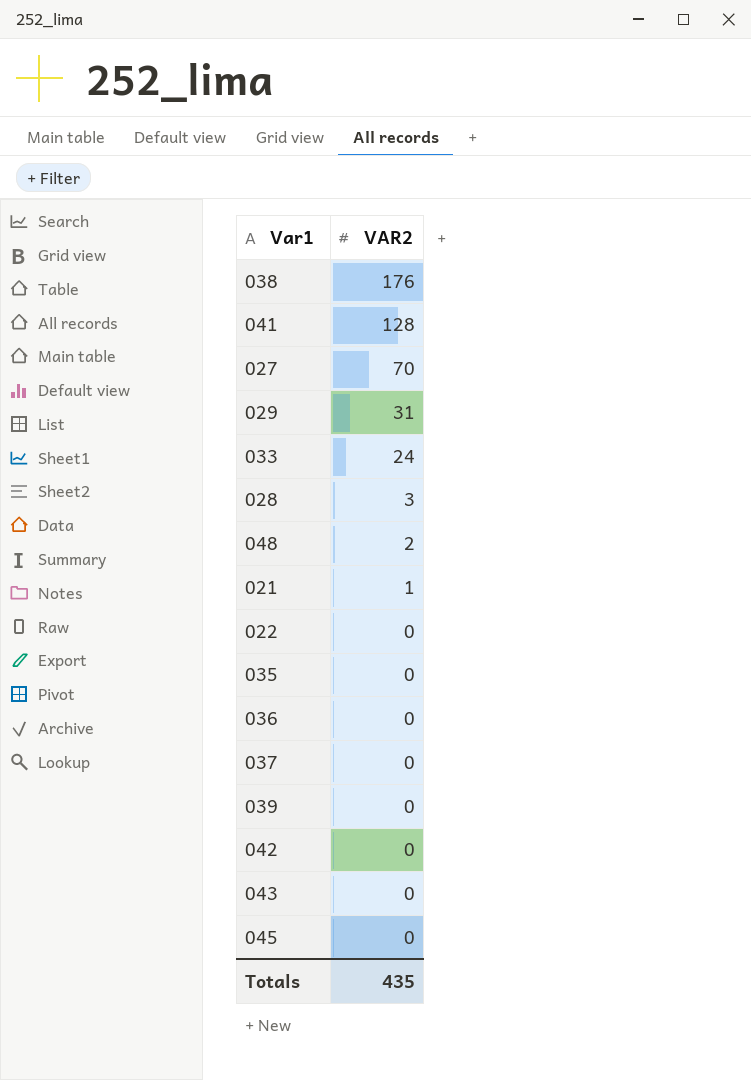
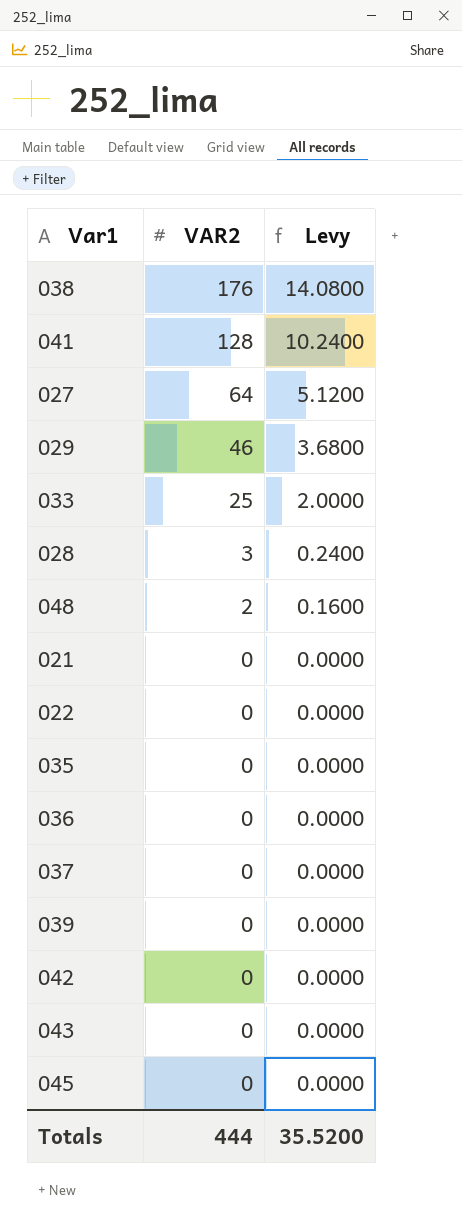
column Levy | formula: none -> [VAR2] * 0.08
027 | VAR2: 70 -> 64
029 | VAR2: 31 -> 46
033 | VAR2: 24 -> 25
021 | VAR2: 1 -> 0
Totals | VAR2: 435 -> 444

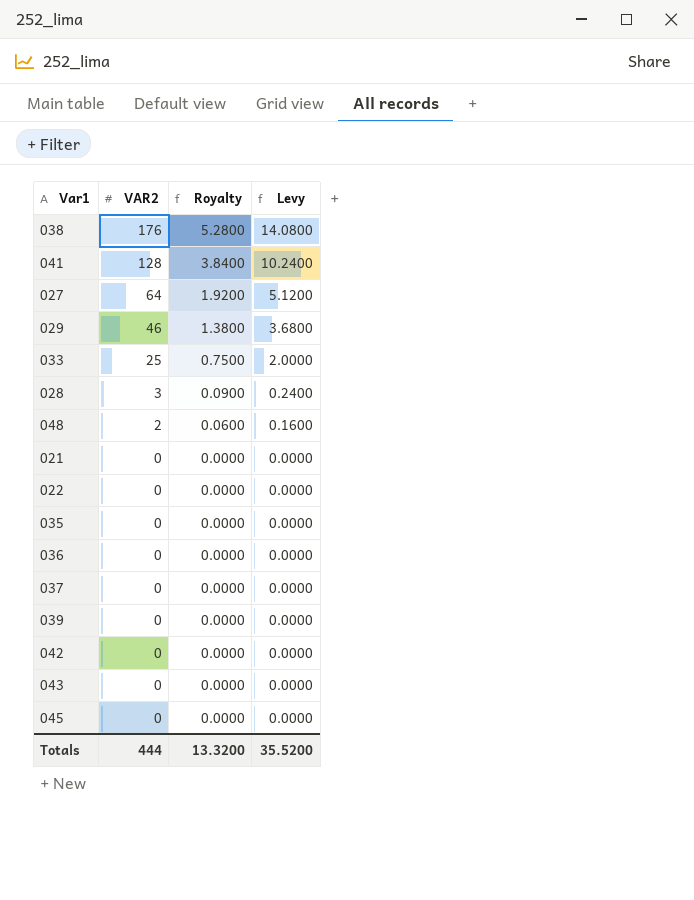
column Royalty | formula: none -> [VAR2] * 0.03

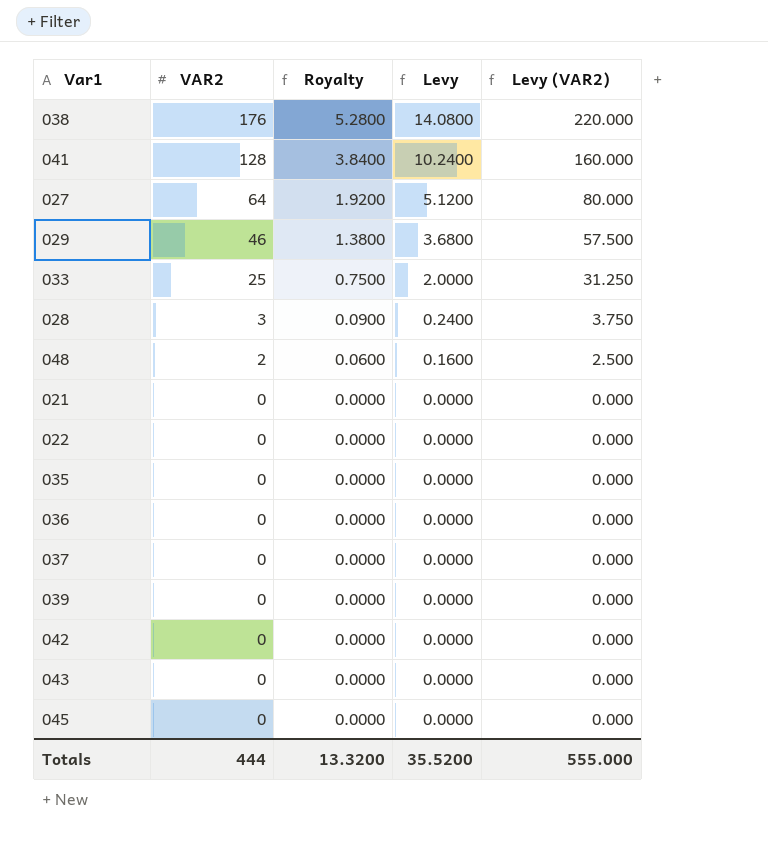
column Levy (VAR2) | formula: none -> [VAR2] * 1.25

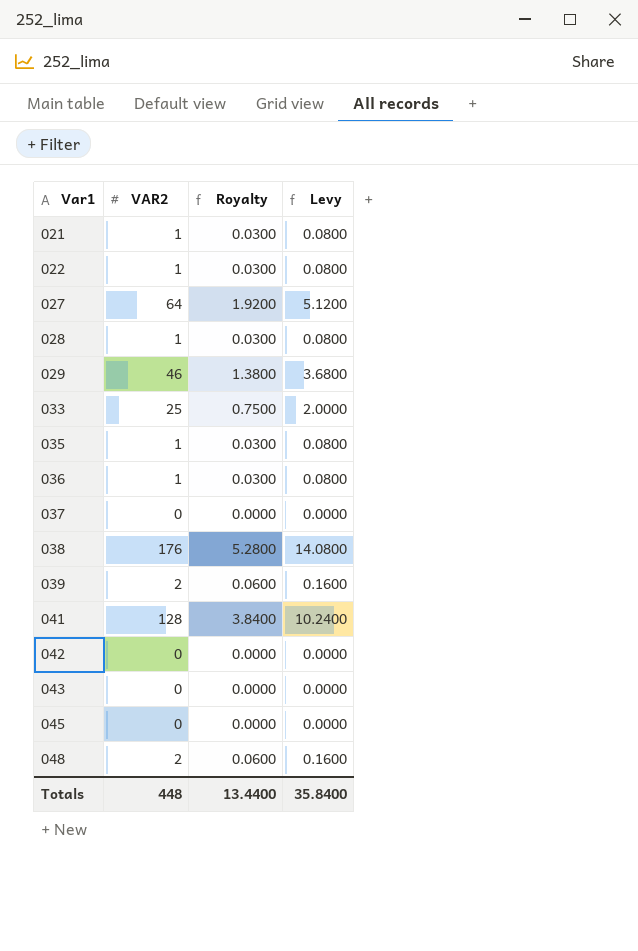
row order: VAR2 descending -> Var1 ascending
column Levy (VAR2) | formula: [VAR2] * 1.25 -> none
021 | VAR2: 0 -> 1
021 | Royalty: 0.0000 -> 0.0300
021 | Levy: 0.0000 -> 0.0800
022 | VAR2: 0 -> 1
022 | Royalty: 0.0000 -> 0.0300
022 | Levy: 0.0000 -> 0.0800
028 | VAR2: 3 -> 1
028 | Royalty: 0.0900 -> 0.0300
028 | Levy: 0.2400 -> 0.0800
035 | VAR2: 0 -> 1
035 | Royalty: 0.0000 -> 0.0300
035 | Levy: 0.0000 -> 0.0800
036 | VAR2: 0 -> 1
036 | Royalty: 0.0000 -> 0.0300
036 | Levy: 0.0000 -> 0.0800
039 | VAR2: 0 -> 2
039 | Royalty: 0.0000 -> 0.0600
039 | Levy: 0.0000 -> 0.1600
Totals | VAR2: 444 -> 448
Totals | Royalty: 13.3200 -> 13.4400
Totals | Levy: 35.5200 -> 35.8400

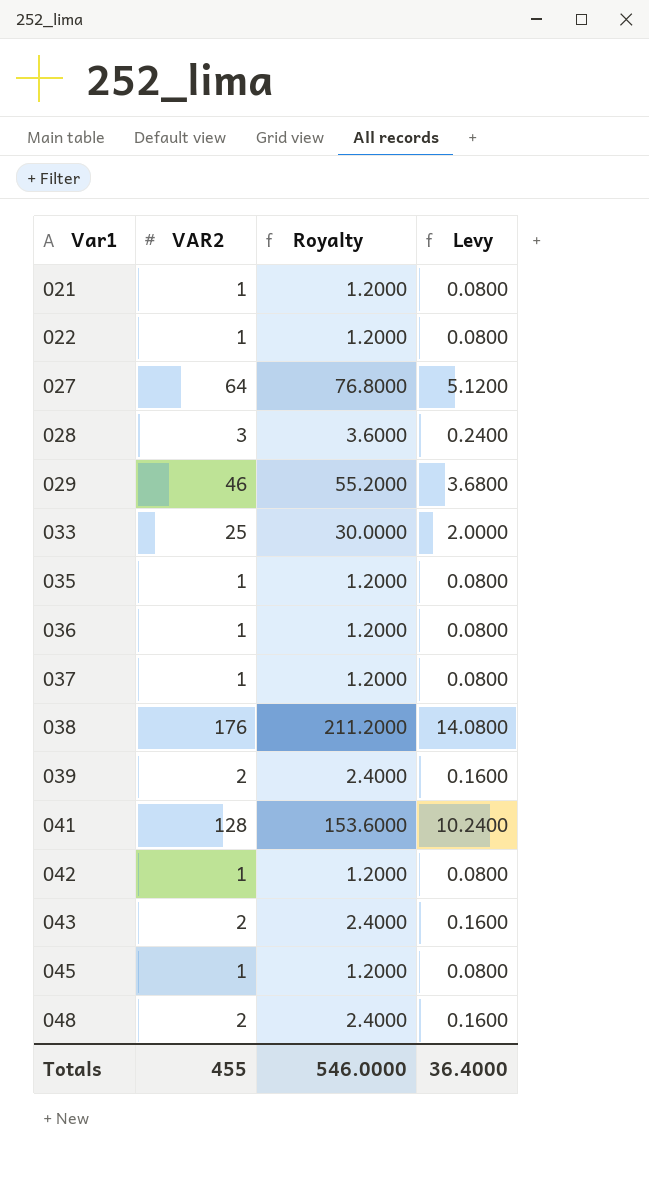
column Royalty | formula: [VAR2] * 0.03 -> [VAR2] * 1.2
028 | VAR2: 1 -> 3
028 | Levy: 0.0800 -> 0.2400
037 | VAR2: 0 -> 1
037 | Levy: 0.0000 -> 0.0800
042 | VAR2: 0 -> 1
042 | Levy: 0.0000 -> 0.0800
043 | VAR2: 0 -> 2
043 | Levy: 0.0000 -> 0.1600
045 | VAR2: 0 -> 1
045 | Levy: 0.0000 -> 0.0800
Totals | VAR2: 448 -> 455
Totals | Royalty: 13.4400 -> 546.0000
Totals | Levy: 35.8400 -> 36.4000

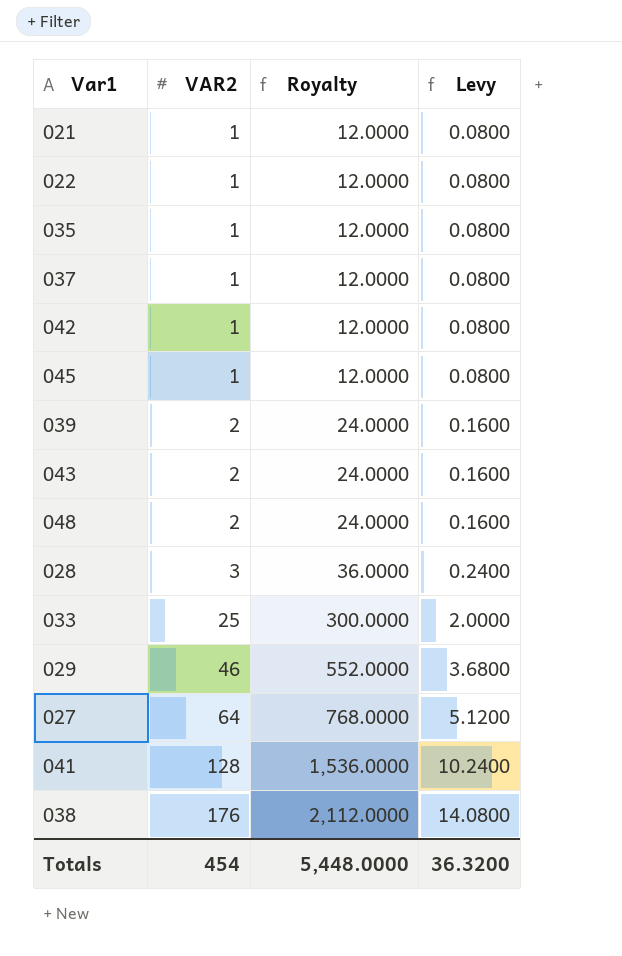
row order: Var1 ascending -> VAR2 ascending
column Royalty | formula: [VAR2] * 1.2 -> [VAR2] * 12
row 036: 1 | 1.2000 | 0.0800 -> none
Totals | VAR2: 455 -> 454
Totals | Royalty: 546.0000 -> 5,448.0000
Totals | Levy: 36.4000 -> 36.3200

